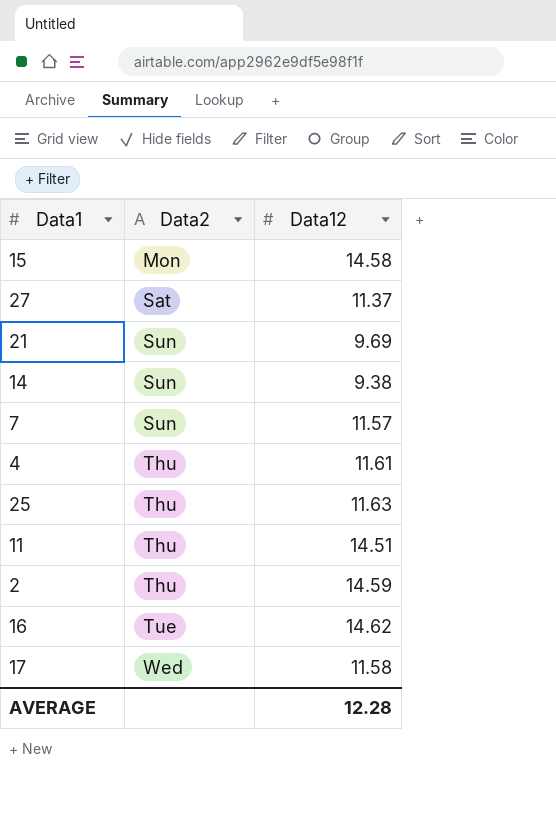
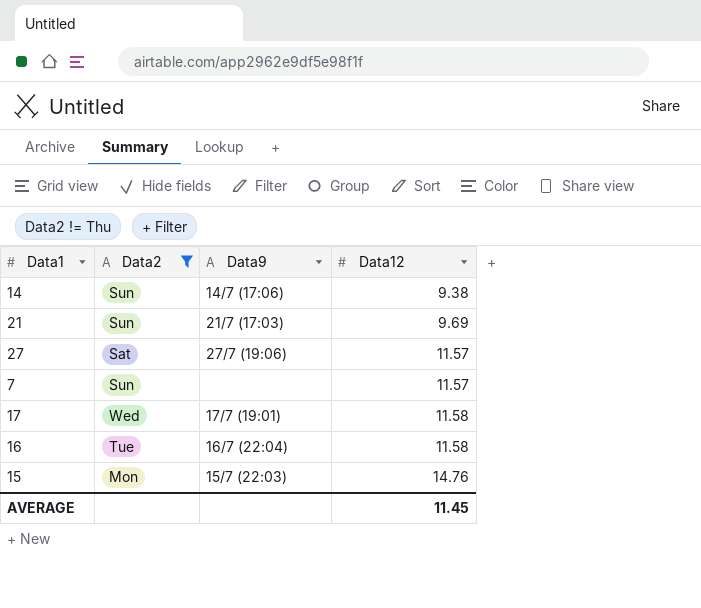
filter: none -> Data2 != Thu
row order: Data2 ascending -> Data12 ascending
column Data9 | position: none -> 3
27 | Data12: 11.37 -> 11.57
16 | Data12: 14.62 -> 11.58
15 | Data12: 14.58 -> 14.76
AVERAGE | Data12: 12.28 -> 11.45

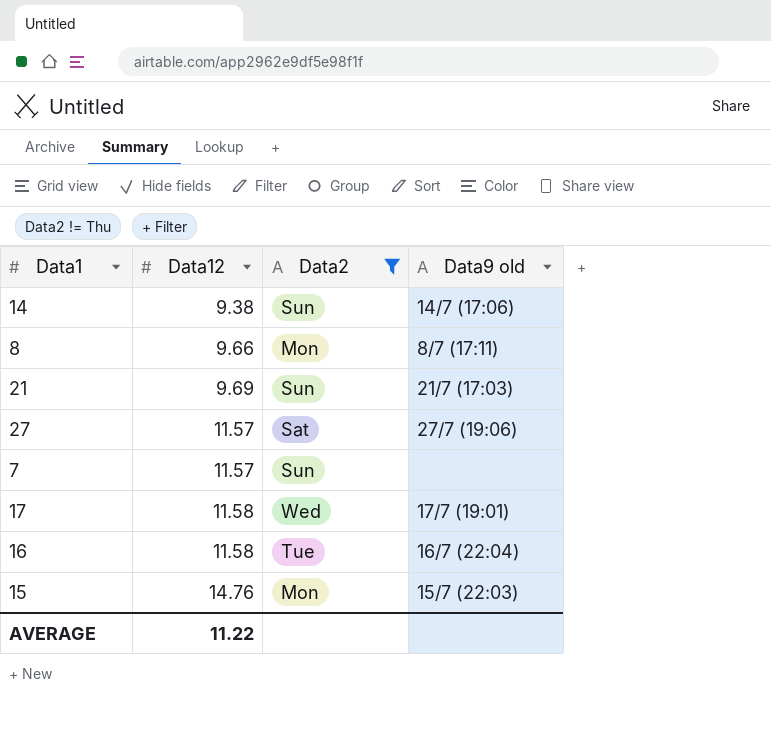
column Data12 | position: 4 -> 2
column name: Data9 -> Data9 old
row 8: none -> 9.66 | Mon | 8/7 (17:11)
AVERAGE | Data12: 11.45 -> 11.22

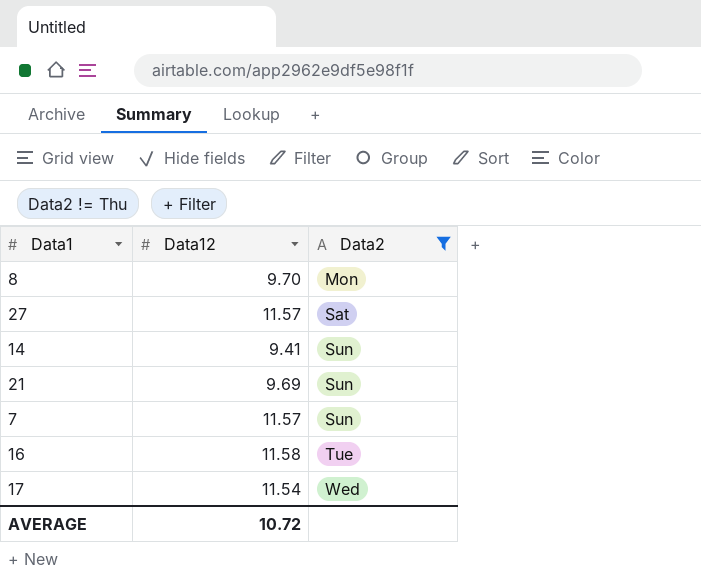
row order: Data12 ascending -> Data2 ascending
column Data9 old | position: 4 -> none
row 15: 14.76 | Mon | 15/7 (22:03) -> none
8 | Data12: 9.66 -> 9.70
14 | Data12: 9.38 -> 9.41
17 | Data12: 11.58 -> 11.54
AVERAGE | Data12: 11.22 -> 10.72

